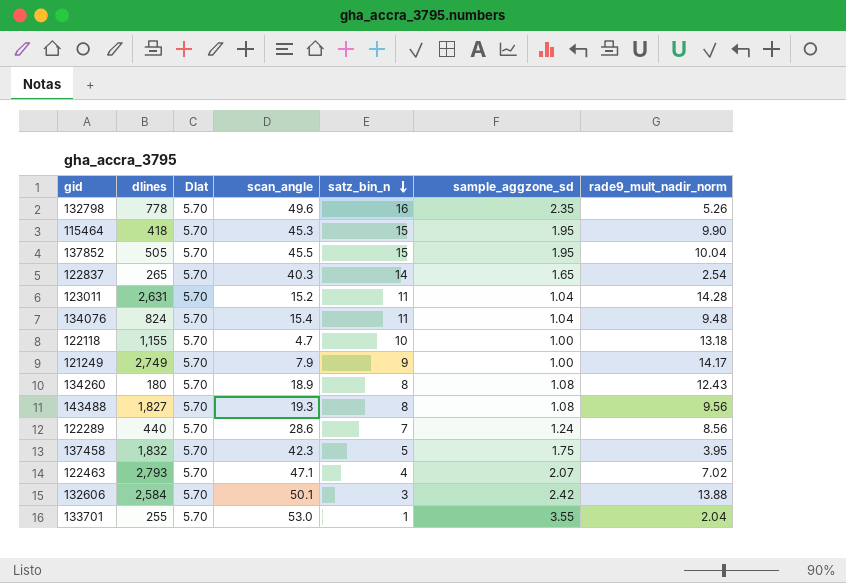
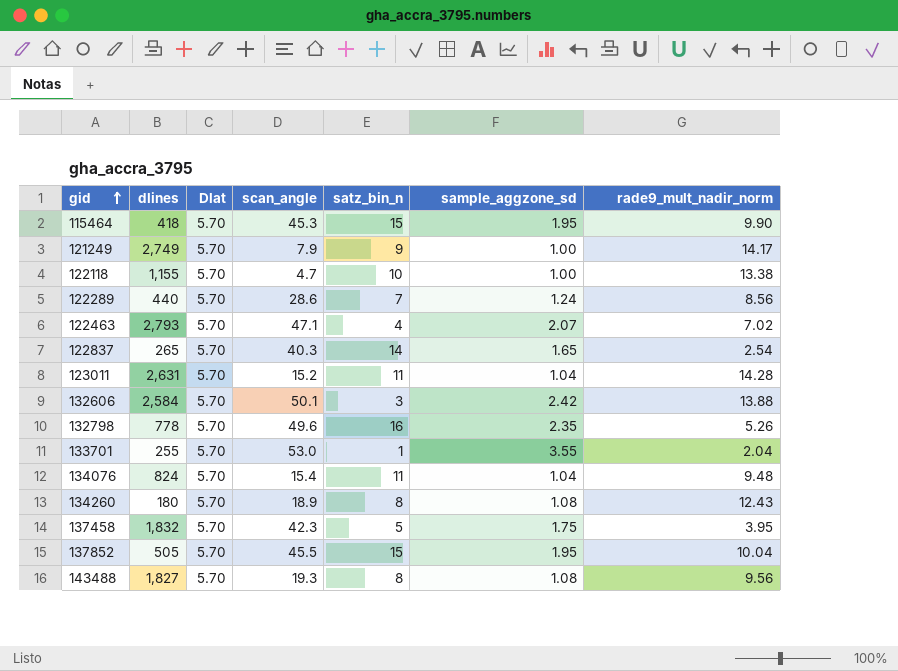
row order: satz_bin_n descending -> gid ascending
122118 | rade9_mult_nadir_norm: 13.18 -> 13.38

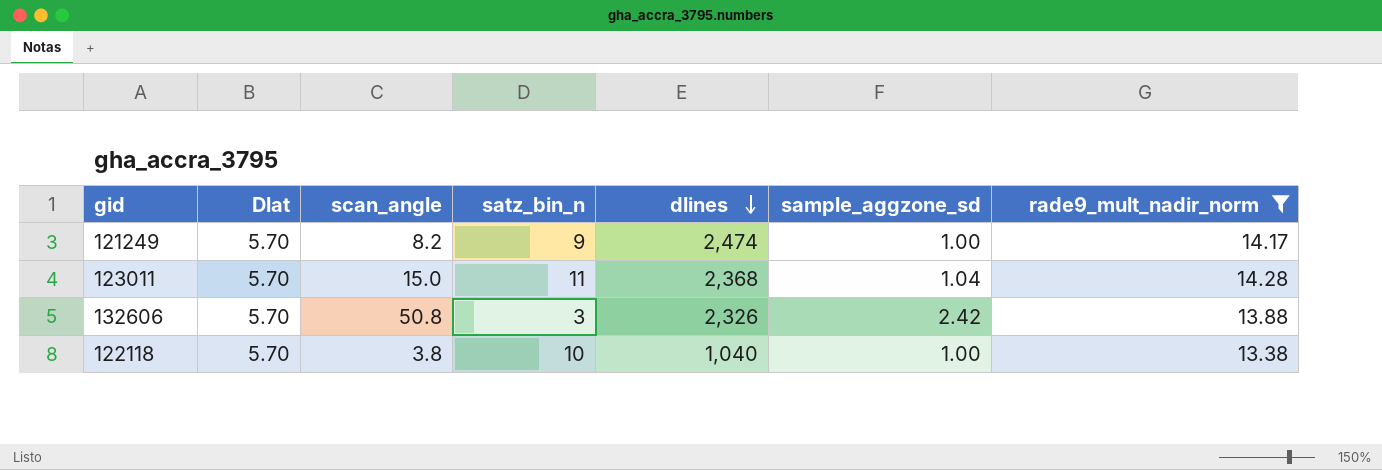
filter: none -> rade9_mult_nadir_norm >= 13.38
row order: gid ascending -> dlines descending
column dlines | position: 2 -> 5
121249 | scan_angle: 7.9 -> 8.2
121249 | dlines: 2,749 -> 2,474
123011 | scan_angle: 15.2 -> 15.0
123011 | dlines: 2,631 -> 2,368
132606 | scan_angle: 50.1 -> 50.8
132606 | dlines: 2,584 -> 2,326
122118 | scan_angle: 4.7 -> 3.8
122118 | dlines: 1,155 -> 1,040

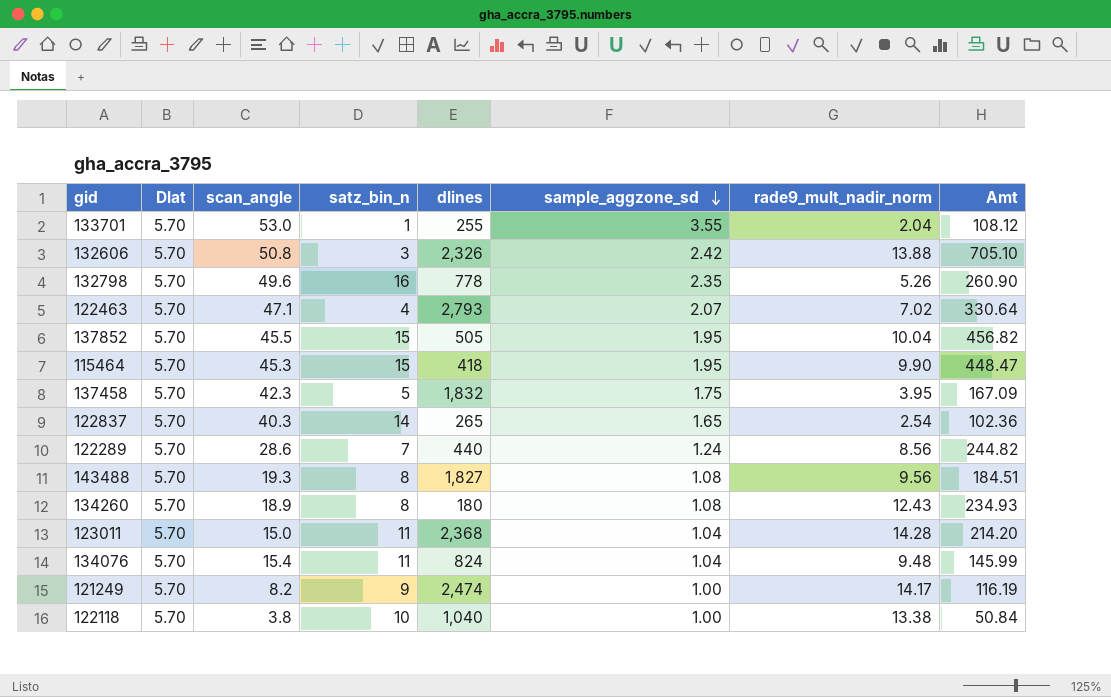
filter: rade9_mult_nadir_norm >= 13.38 -> none
row order: dlines descending -> sample_aggzone_sd descending
column Amt | formula: none -> [scan_angle] * [rade9_mult_nadir_norm]

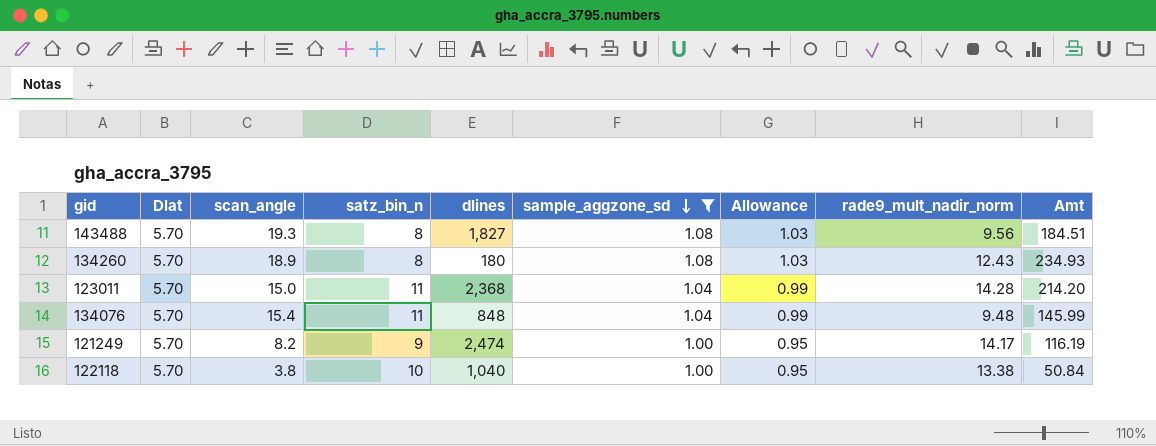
filter: none -> sample_aggzone_sd <= 1.08
column Allowance | formula: none -> [sample_aggzone_sd] * 0.95
134076 | dlines: 824 -> 848

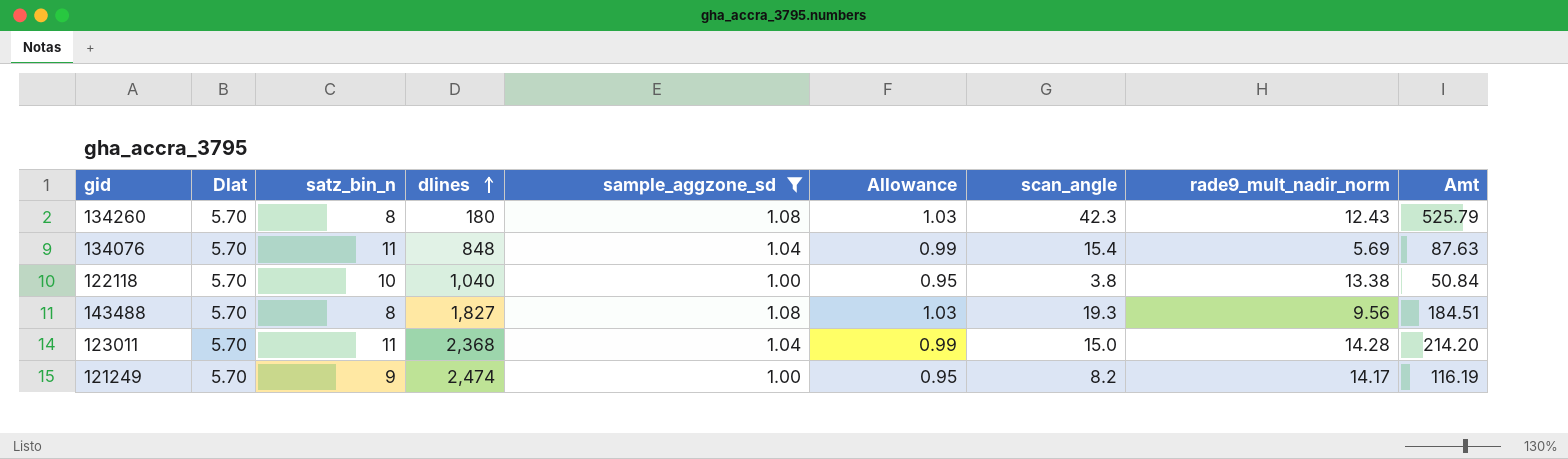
row order: sample_aggzone_sd descending -> dlines ascending
column scan_angle | position: 3 -> 7
134260 | scan_angle: 18.9 -> 42.3
134260 | Amt: 234.93 -> 525.79
134076 | rade9_mult_nadir_norm: 9.48 -> 5.69
134076 | Amt: 145.99 -> 87.63

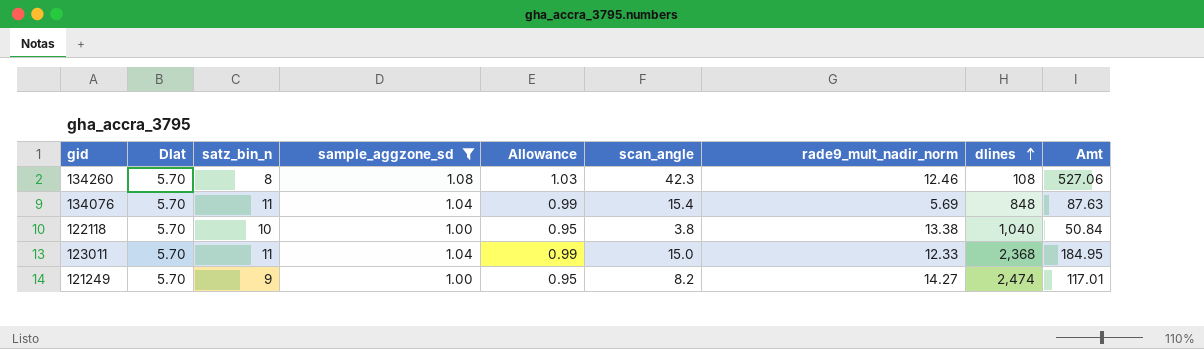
column dlines | position: 4 -> 8
row 143488: 5.70 | 8 | 1,827 | 1.08 | 1.03 | 19.3 | 9.56 | 184.51 -> none
134260 | rade9_mult_nadir_norm: 12.43 -> 12.46
134260 | dlines: 180 -> 108
134260 | Amt: 525.79 -> 527.06
123011 | rade9_mult_nadir_norm: 14.28 -> 12.33
123011 | Amt: 214.20 -> 184.95
121249 | rade9_mult_nadir_norm: 14.17 -> 14.27
121249 | Amt: 116.19 -> 117.01

